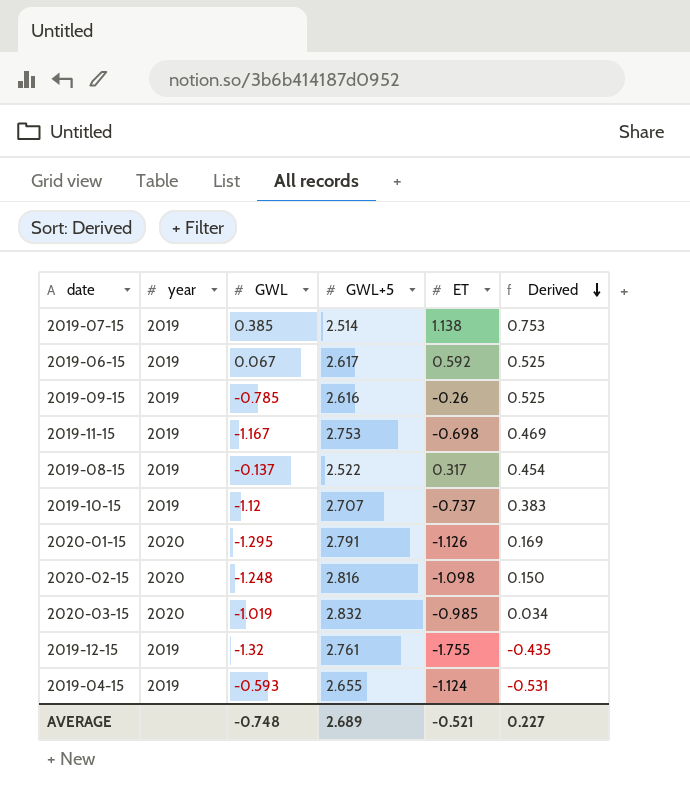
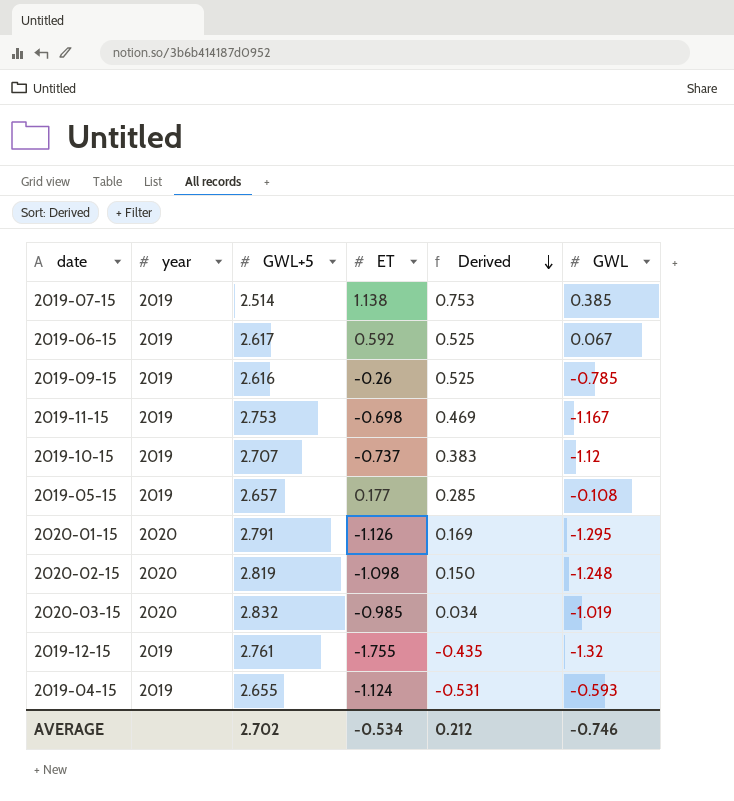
column GWL | position: 3 -> 6
row 2019-08-15: 2019 | -0.137 | 2.522 | 0.317 | 0.454 -> none
row 2019-05-15: none -> 2019 | 2.657 | 0.177 | 0.285 | -0.108
2020-02-15 | GWL+5: 2.816 -> 2.819
AVERAGE | GWL+5: 2.689 -> 2.702
AVERAGE | ET: -0.521 -> -0.534
AVERAGE | Derived: 0.227 -> 0.212
AVERAGE | GWL: -0.748 -> -0.746

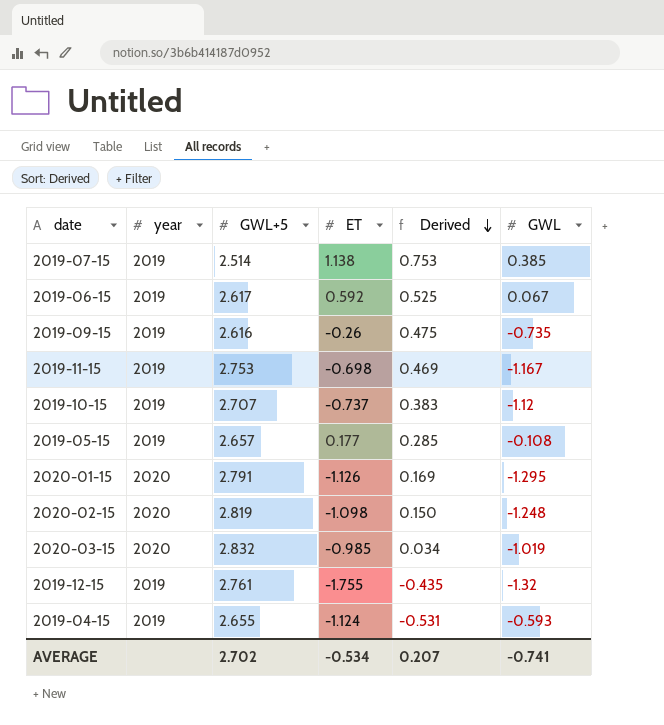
2019-09-15 | Derived: 0.525 -> 0.475
2019-09-15 | GWL: -0.785 -> -0.735
AVERAGE | Derived: 0.212 -> 0.207
AVERAGE | GWL: -0.746 -> -0.741

